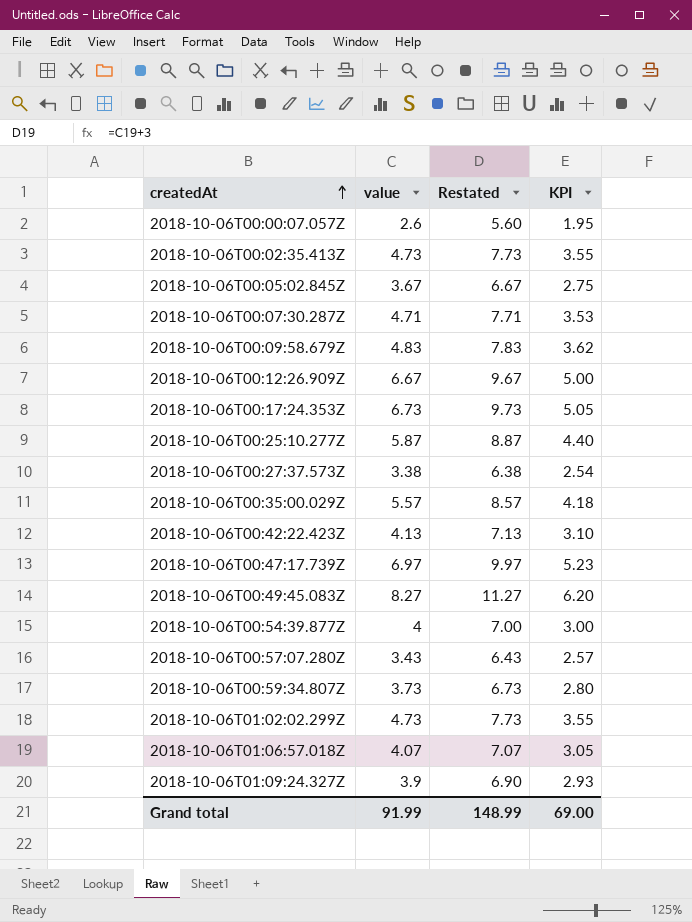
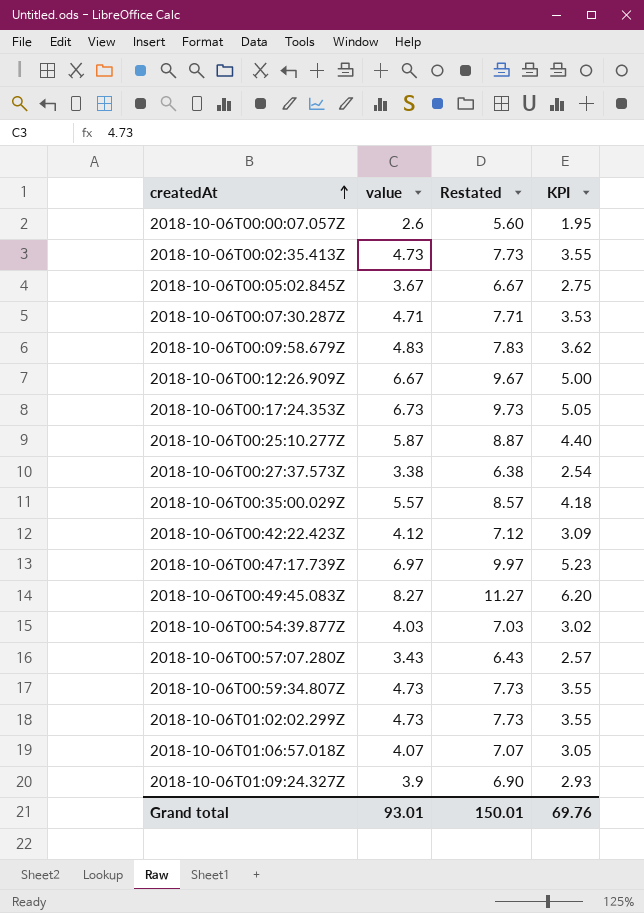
2018-10-06T00:42:22.423Z | value: 4.13 -> 4.12
2018-10-06T00:42:22.423Z | Restated: 7.13 -> 7.12
2018-10-06T00:42:22.423Z | KPI: 3.10 -> 3.09
2018-10-06T00:54:39.877Z | value: 4 -> 4.03
2018-10-06T00:54:39.877Z | Restated: 7.00 -> 7.03
2018-10-06T00:54:39.877Z | KPI: 3.00 -> 3.02
2018-10-06T00:59:34.807Z | value: 3.73 -> 4.73
2018-10-06T00:59:34.807Z | Restated: 6.73 -> 7.73
2018-10-06T00:59:34.807Z | KPI: 2.80 -> 3.55
Grand total | value: 91.99 -> 93.01
Grand total | Restated: 148.99 -> 150.01
Grand total | KPI: 69.00 -> 69.76

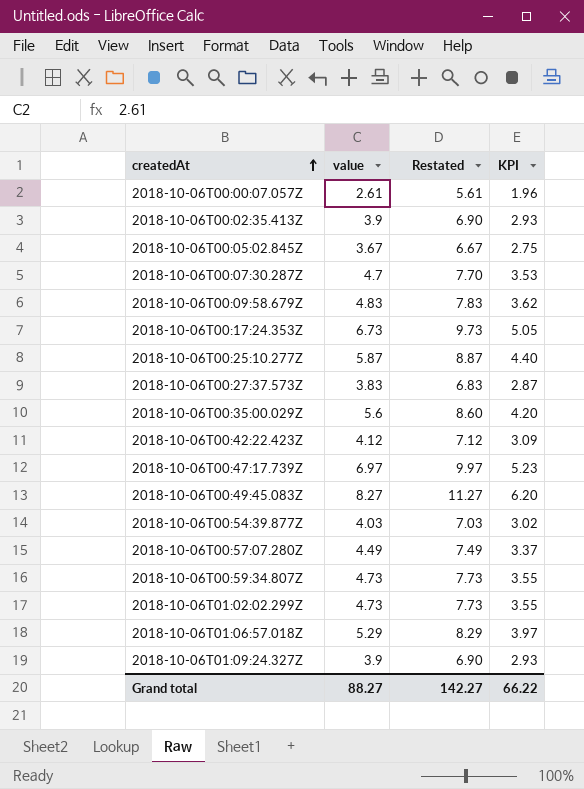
row 2018-10-06T00:12:26.909Z: 6.67 | 9.67 | 5.00 -> none
2018-10-06T00:00:07.057Z | value: 2.6 -> 2.61
2018-10-06T00:00:07.057Z | Restated: 5.60 -> 5.61
2018-10-06T00:00:07.057Z | KPI: 1.95 -> 1.96
2018-10-06T00:02:35.413Z | value: 4.73 -> 3.9
2018-10-06T00:02:35.413Z | Restated: 7.73 -> 6.90
2018-10-06T00:02:35.413Z | KPI: 3.55 -> 2.93
2018-10-06T00:07:30.287Z | value: 4.71 -> 4.7
2018-10-06T00:07:30.287Z | Restated: 7.71 -> 7.70
2018-10-06T00:27:37.573Z | value: 3.38 -> 3.83
2018-10-06T00:27:37.573Z | Restated: 6.38 -> 6.83
2018-10-06T00:27:37.573Z | KPI: 2.54 -> 2.87
2018-10-06T00:35:00.029Z | value: 5.57 -> 5.6
2018-10-06T00:35:00.029Z | Restated: 8.57 -> 8.60
2018-10-06T00:35:00.029Z | KPI: 4.18 -> 4.20
2018-10-06T00:57:07.280Z | value: 3.43 -> 4.49
2018-10-06T00:57:07.280Z | Restated: 6.43 -> 7.49
2018-10-06T00:57:07.280Z | KPI: 2.57 -> 3.37
2018-10-06T01:06:57.018Z | value: 4.07 -> 5.29
2018-10-06T01:06:57.018Z | Restated: 7.07 -> 8.29
2018-10-06T01:06:57.018Z | KPI: 3.05 -> 3.97
Grand total | value: 93.01 -> 88.27
Grand total | Restated: 150.01 -> 142.27
Grand total | KPI: 69.76 -> 66.22

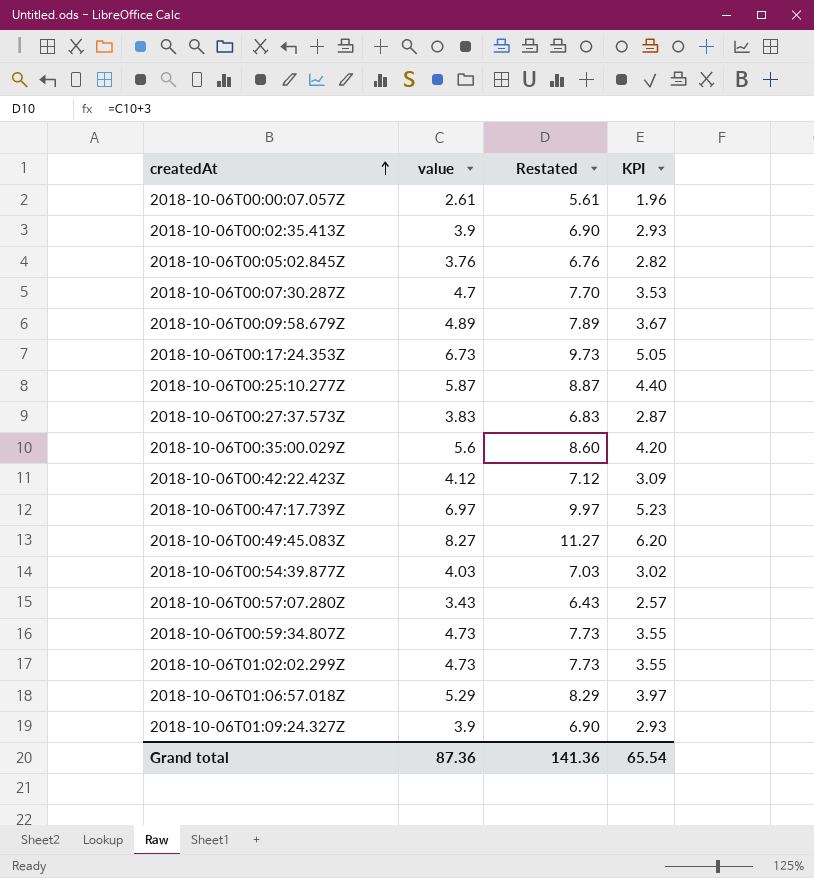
2018-10-06T00:05:02.845Z | value: 3.67 -> 3.76
2018-10-06T00:05:02.845Z | Restated: 6.67 -> 6.76
2018-10-06T00:05:02.845Z | KPI: 2.75 -> 2.82
2018-10-06T00:09:58.679Z | value: 4.83 -> 4.89
2018-10-06T00:09:58.679Z | Restated: 7.83 -> 7.89
2018-10-06T00:09:58.679Z | KPI: 3.62 -> 3.67
2018-10-06T00:57:07.280Z | value: 4.49 -> 3.43
2018-10-06T00:57:07.280Z | Restated: 7.49 -> 6.43
2018-10-06T00:57:07.280Z | KPI: 3.37 -> 2.57
Grand total | value: 88.27 -> 87.36
Grand total | Restated: 142.27 -> 141.36
Grand total | KPI: 66.22 -> 65.54

